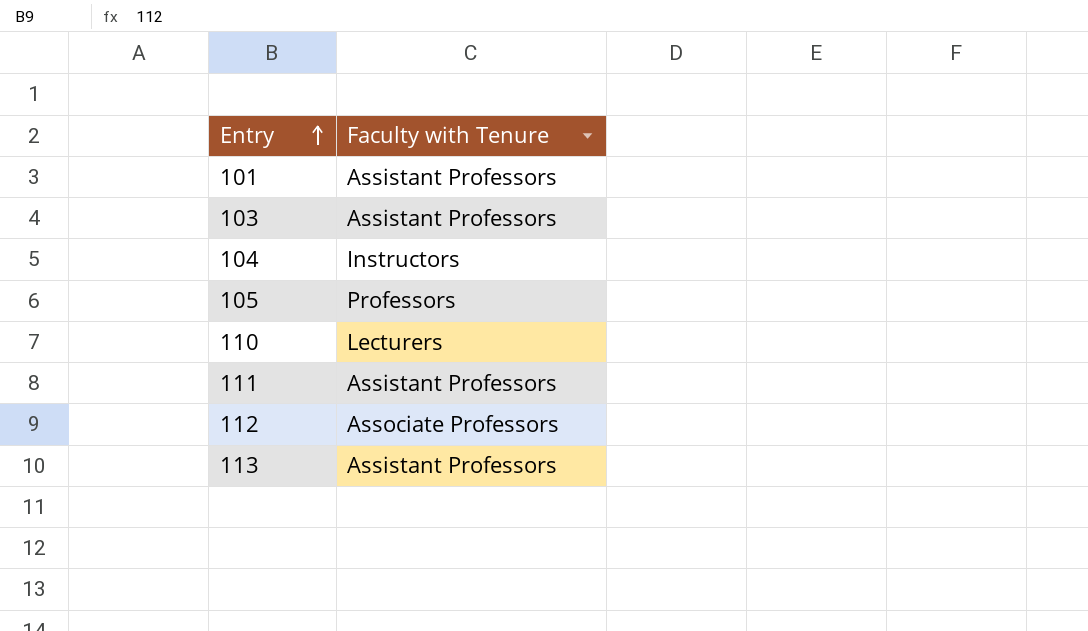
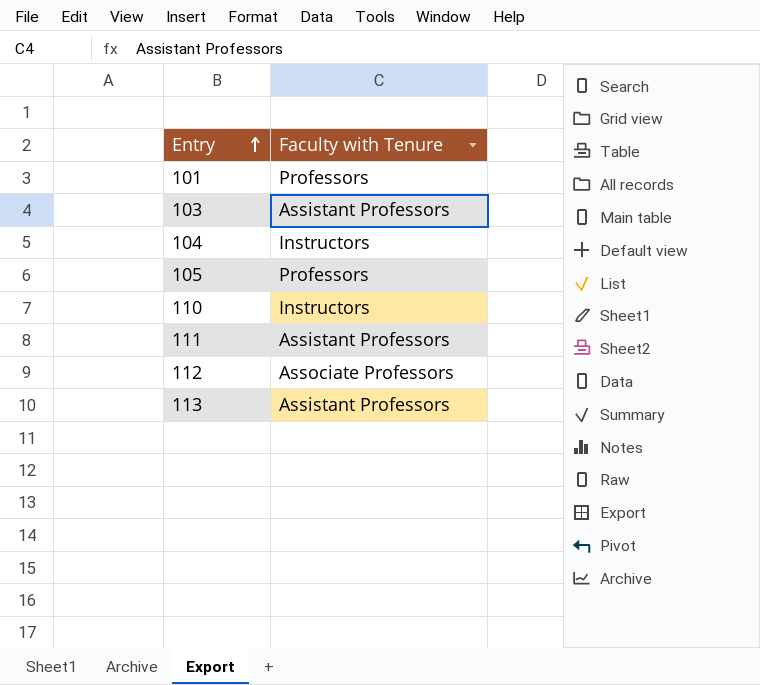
101 | Faculty with Tenure: Assistant Professors -> Professors
110 | Faculty with Tenure: Lecturers -> Instructors

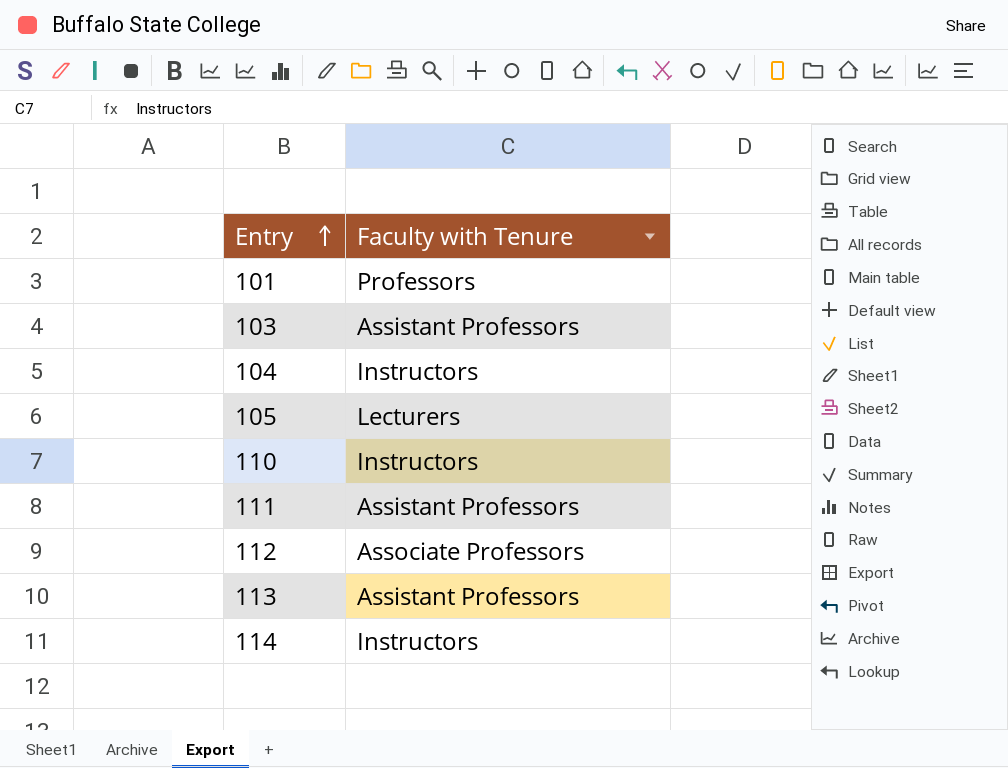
105 | Faculty with Tenure: Professors -> Lecturers
row 114: none -> Instructors

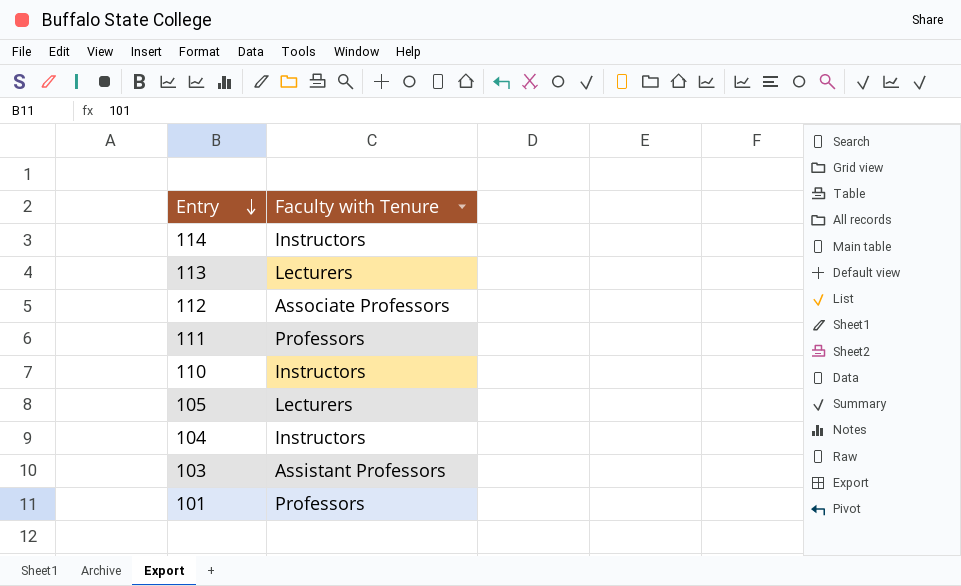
row order: Entry ascending -> Entry descending
113 | Faculty with Tenure: Assistant Professors -> Lecturers
111 | Faculty with Tenure: Assistant Professors -> Professors

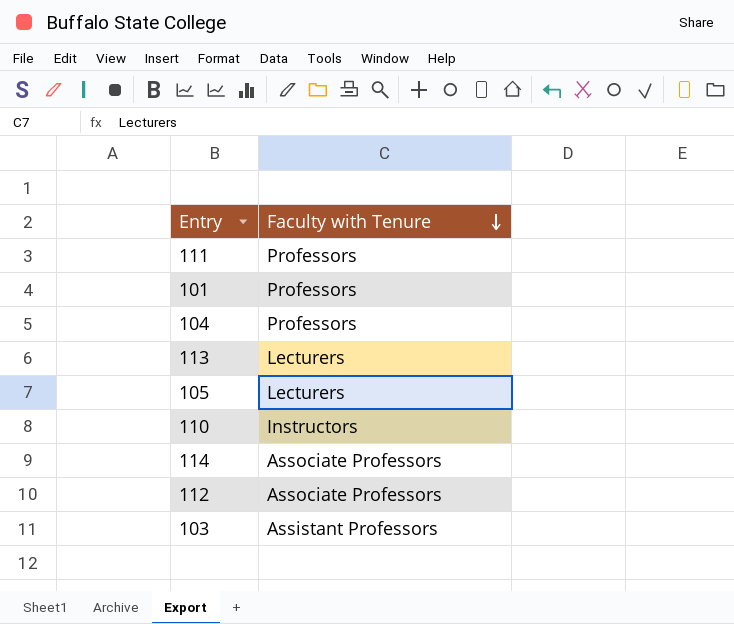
row order: Entry descending -> Faculty with Tenure descending
104 | Faculty with Tenure: Instructors -> Professors
114 | Faculty with Tenure: Instructors -> Associate Professors

